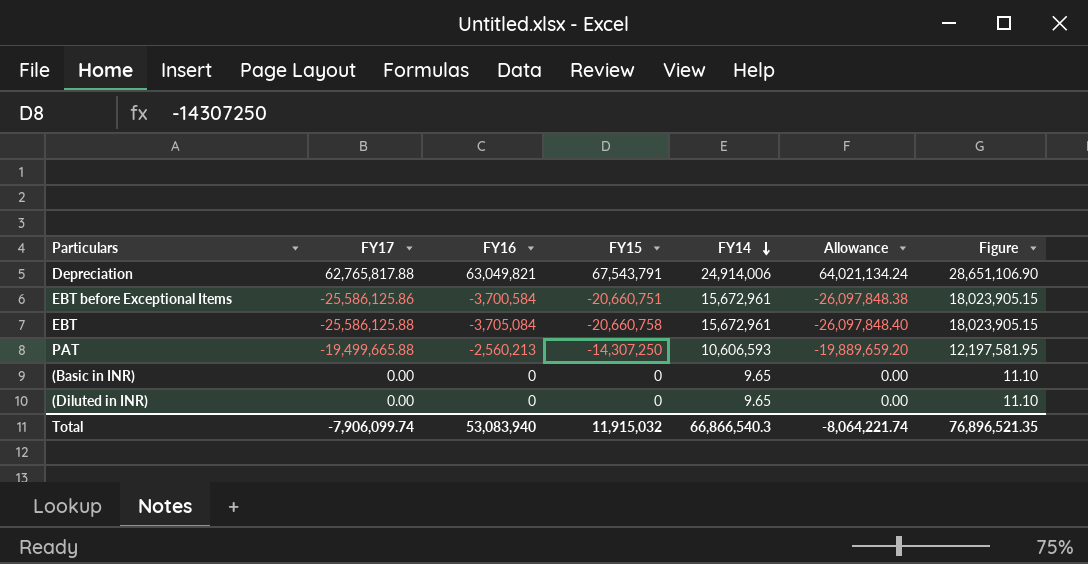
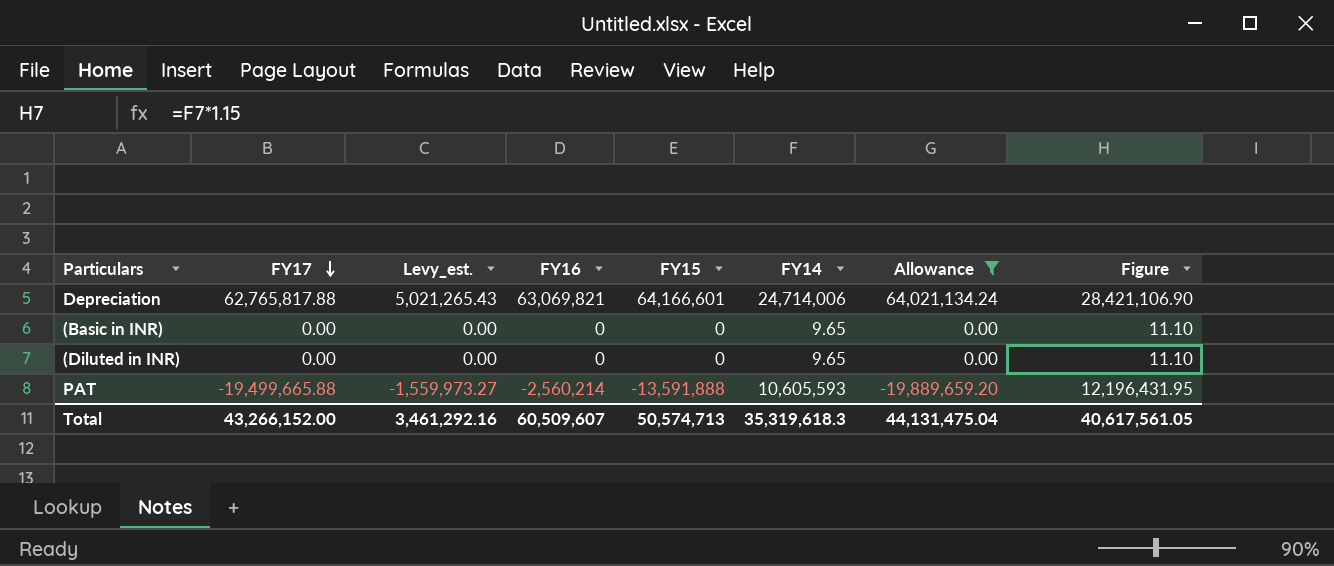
filter: none -> Allowance >= -19,889,659.20
row order: FY14 descending -> FY17 descending
column Levy_est. | formula: none -> [FY17] * 0.08
Depreciation | FY16: 63,049,821 -> 63,069,821
Depreciation | FY15: 67,543,791 -> 64,166,601
Depreciation | FY14: 24,914,006 -> 24,714,006
Depreciation | Figure: 28,651,106.90 -> 28,421,106.90
PAT | FY16: -2,560,213 -> -2,560,214
PAT | FY15: -14,307,250 -> -13,591,888
PAT | FY14: 10,606,593 -> 10,605,593
PAT | Figure: 12,197,581.95 -> 12,196,431.95
Total | FY17: -7,906,099.74 -> 43,266,152.00
Total | FY16: 53,083,940 -> 60,509,607
Total | FY15: 11,915,032 -> 50,574,713
Total | FY14: 66,866,540.3 -> 35,319,618.3
Total | Allowance: -8,064,221.74 -> 44,131,475.04
Total | Figure: 76,896,521.35 -> 40,617,561.05

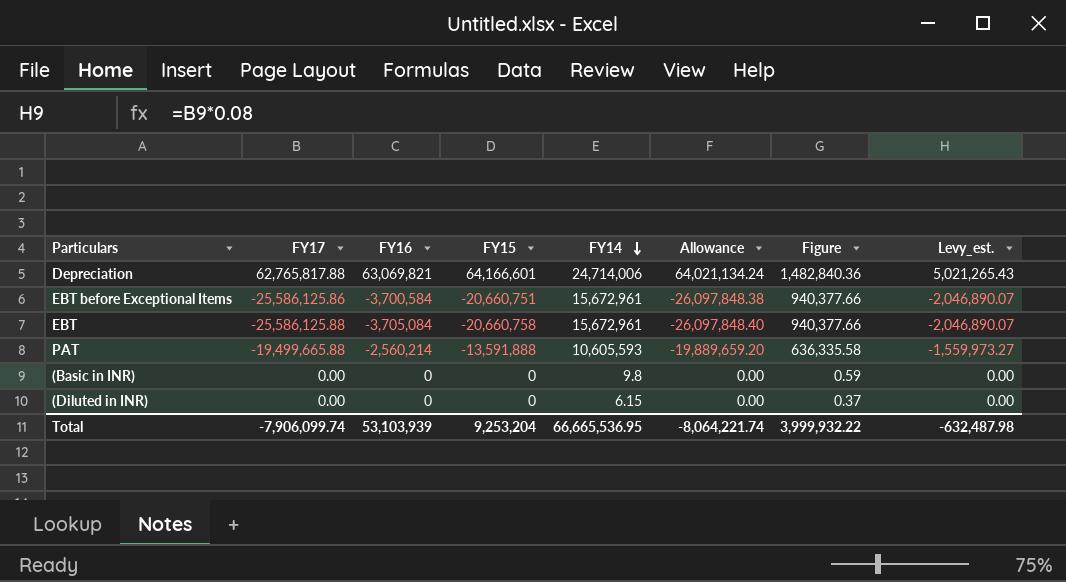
filter: Allowance >= -19,889,659.20 -> none
row order: FY17 descending -> FY14 descending
column Figure | formula: [FY14] * 1.15 -> [FY14] * 0.06
column Levy_est. | position: 3 -> 8
(Basic in INR) | FY14: 9.65 -> 9.8
(Diluted in INR) | FY14: 9.65 -> 6.15
Total | FY17: 43,266,152.00 -> -7,906,099.74
Total | FY16: 60,509,607 -> 53,103,939
Total | FY15: 50,574,713 -> 9,253,204
Total | FY14: 35,319,618.3 -> 66,665,536.95
Total | Allowance: 44,131,475.04 -> -8,064,221.74
Total | Figure: 40,617,561.05 -> 3,999,932.22
Total | Levy_est.: 3,461,292.16 -> -632,487.98

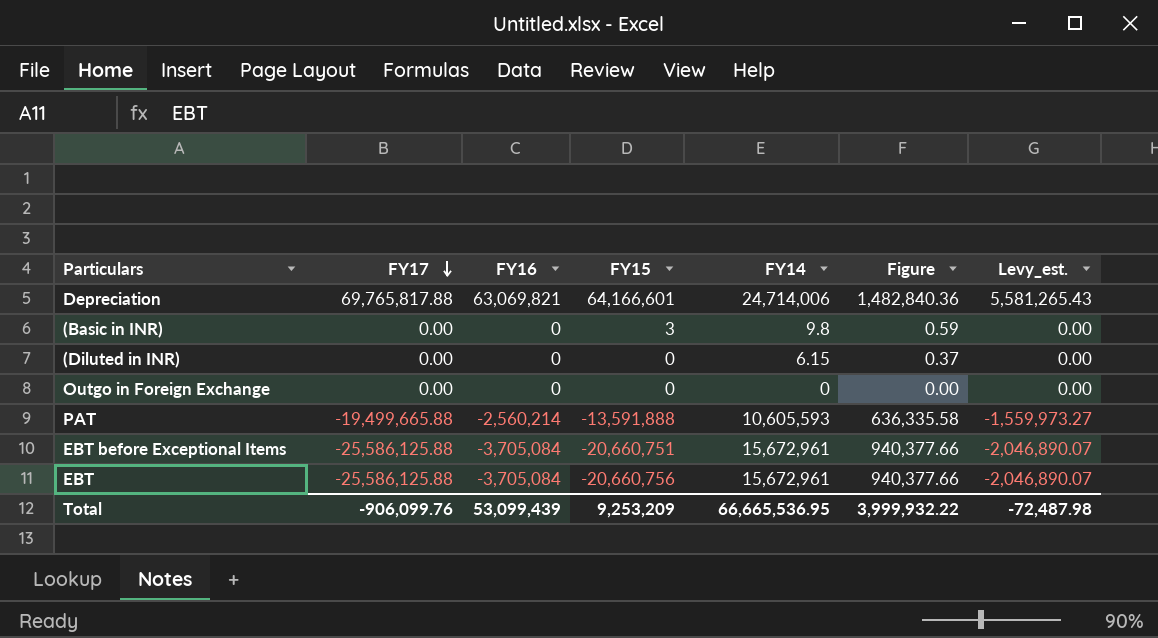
row order: FY14 descending -> FY17 descending
column Allowance | formula: [FY17] * 1.02 -> none
Depreciation | FY17: 62,765,817.88 -> 69,765,817.88
Depreciation | Levy_est.: 5,021,265.43 -> 5,581,265.43
(Basic in INR) | FY15: 0 -> 3
row Outgo in Foreign Exchange: none -> 0.00 | 0 | 0 | 0 | 0.00 | 0.00
EBT before Exceptional Items | FY17: -25,586,125.86 -> -25,586,125.88
EBT before Exceptional Items | FY16: -3,700,584 -> -3,705,084
EBT | FY15: -20,660,758 -> -20,660,756
Total | FY17: -7,906,099.74 -> -906,099.76
Total | FY16: 53,103,939 -> 53,099,439
Total | FY15: 9,253,204 -> 9,253,209
Total | Levy_est.: -632,487.98 -> -72,487.98

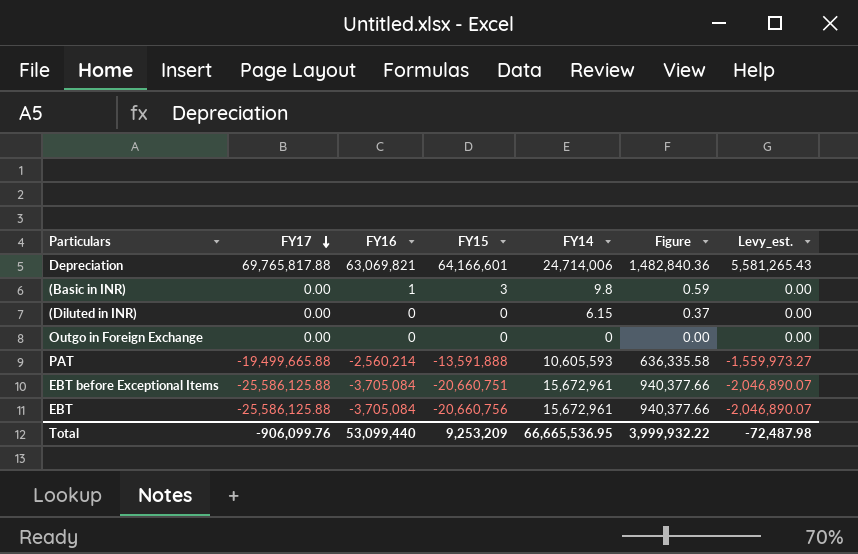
(Basic in INR) | FY16: 0 -> 1
Total | FY16: 53,099,439 -> 53,099,440

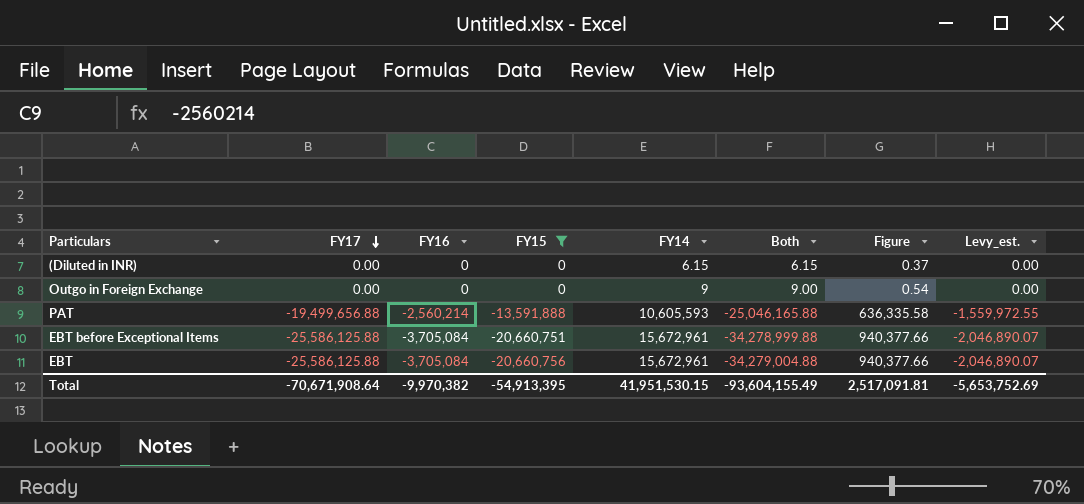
filter: none -> FY15 <= 0
column Both | formula: none -> [FY17] + [FY16] + [FY15] + [FY14]
Outgo in Foreign Exchange | FY14: 0 -> 9
Outgo in Foreign Exchange | Figure: 0.00 -> 0.54
PAT | FY17: -19,499,665.88 -> -19,499,656.88
PAT | Levy_est.: -1,559,973.27 -> -1,559,972.55
Total | FY17: -906,099.76 -> -70,671,908.64
Total | FY16: 53,099,440 -> -9,970,382
Total | FY15: 9,253,209 -> -54,913,395
Total | FY14: 66,665,536.95 -> 41,951,530.15
Total | Figure: 3,999,932.22 -> 2,517,091.81
Total | Levy_est.: -72,487.98 -> -5,653,752.69

